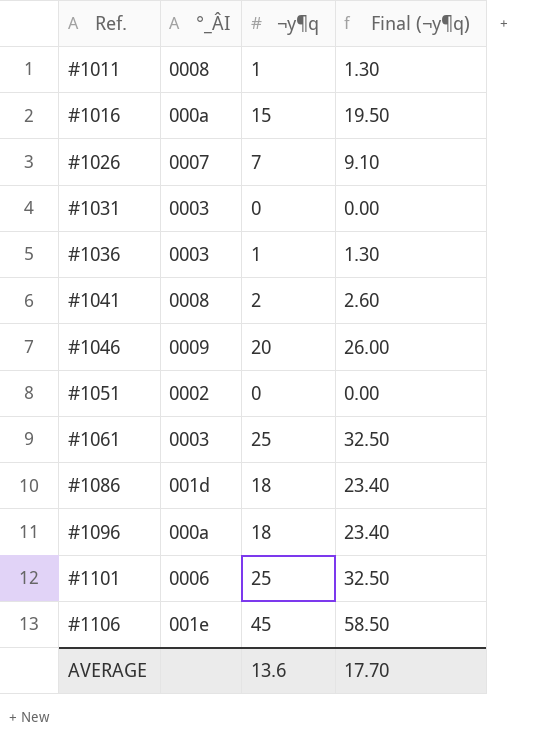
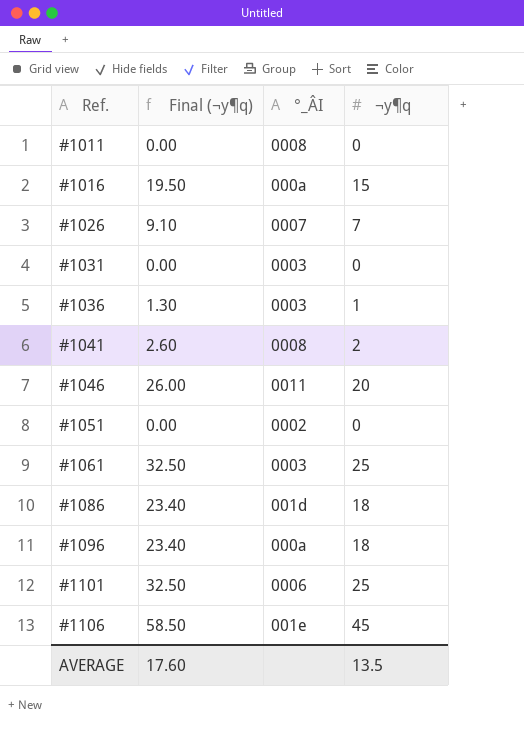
column Final (¬y¶q) | position: 4 -> 2
#1011 | Final (¬y¶q): 1.30 -> 0.00
#1011 | ¬y¶q: 1 -> 0
#1046 | °_ÂI: 0009 -> 0011
AVERAGE | Final (¬y¶q): 17.70 -> 17.60
AVERAGE | ¬y¶q: 13.6 -> 13.5

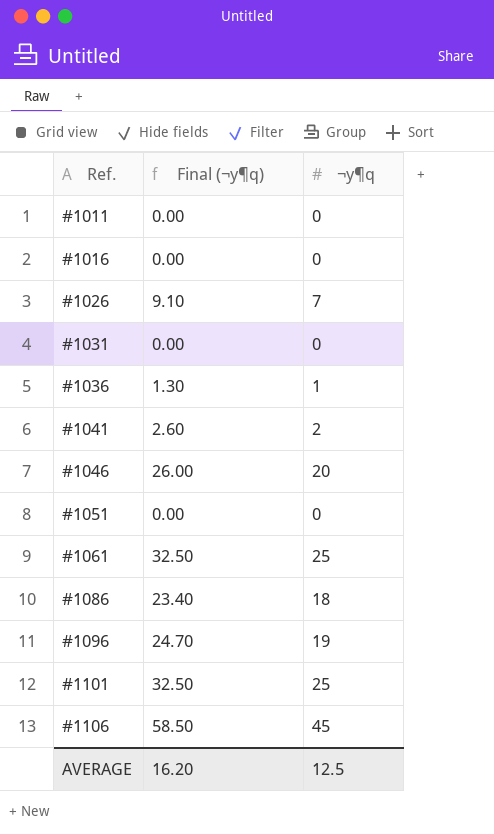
column °_ÂI | position: 3 -> none
#1016 | Final (¬y¶q): 19.50 -> 0.00
#1016 | ¬y¶q: 15 -> 0
#1096 | Final (¬y¶q): 23.40 -> 24.70
#1096 | ¬y¶q: 18 -> 19
AVERAGE | Final (¬y¶q): 17.60 -> 16.20
AVERAGE | ¬y¶q: 13.5 -> 12.5

